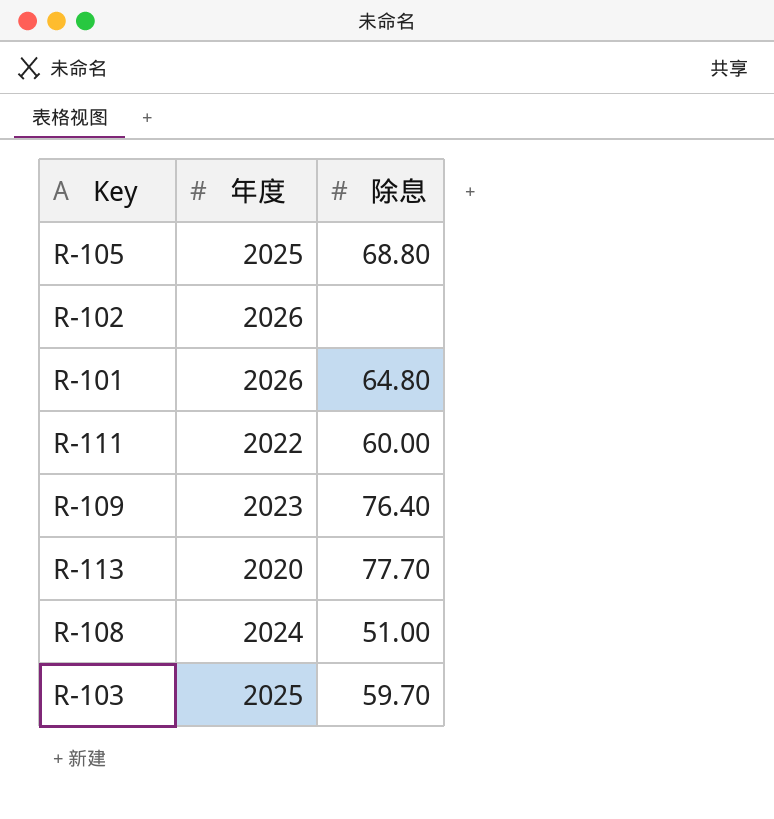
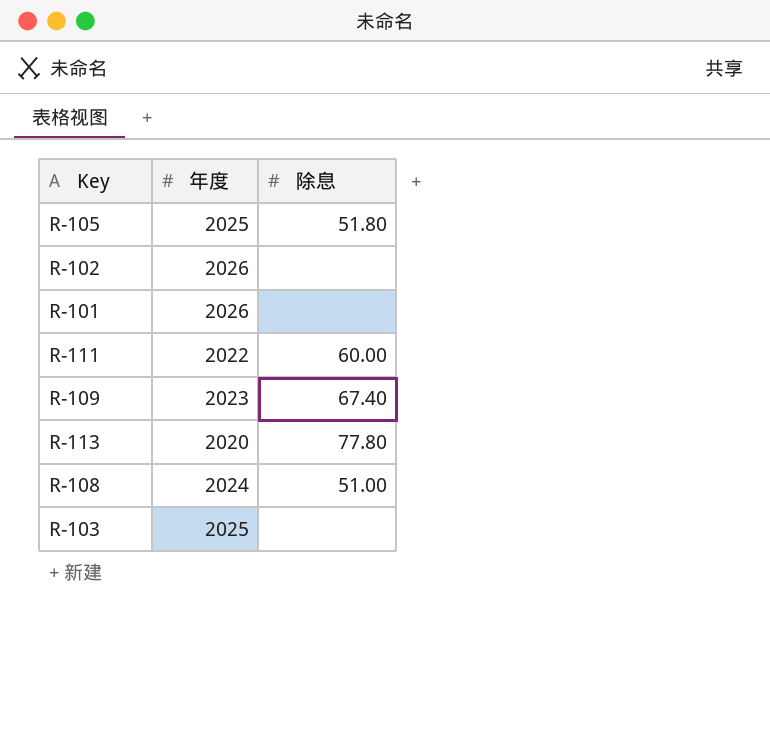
R-105 | 除息: 68.80 -> 51.80
R-101 | 除息: 64.80 -> none
R-109 | 除息: 76.40 -> 67.40
R-113 | 除息: 77.70 -> 77.80
R-103 | 除息: 59.70 -> none

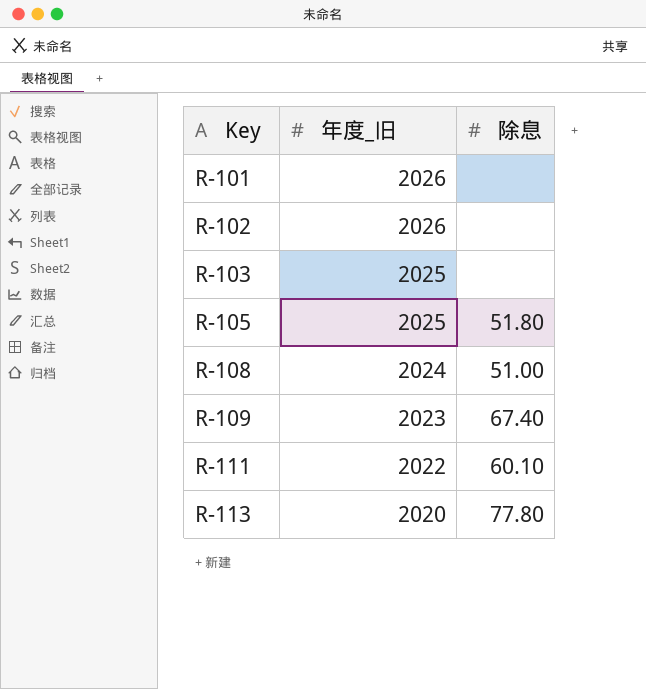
row order: none -> Key ascending
column name: 年度 -> 年度_旧
R-111 | 除息: 60.00 -> 60.10

